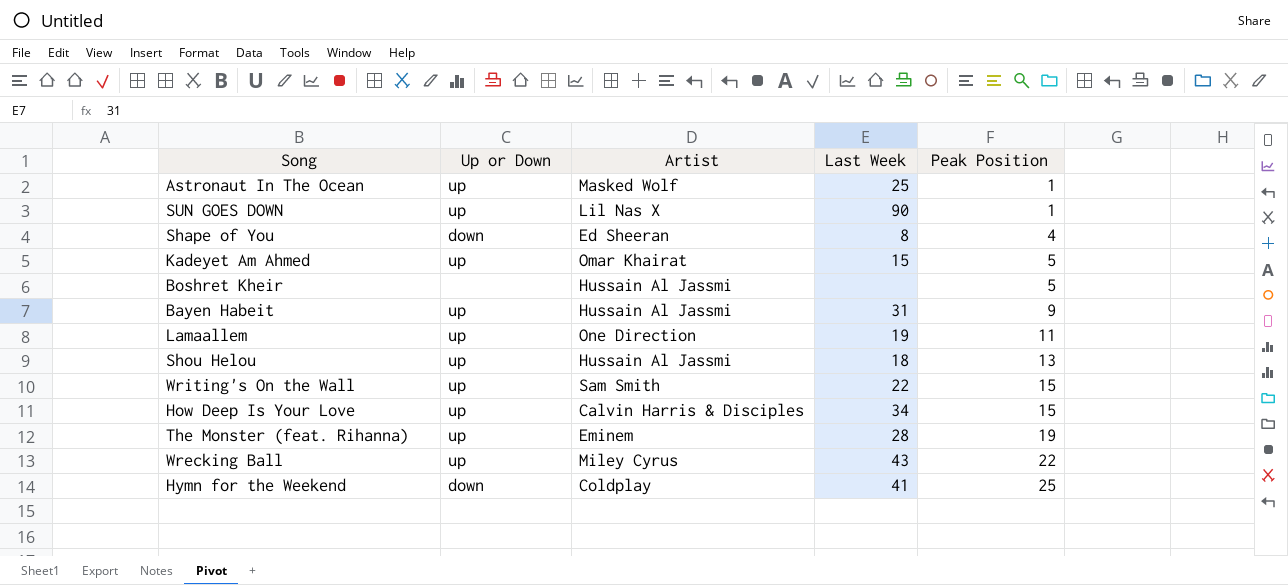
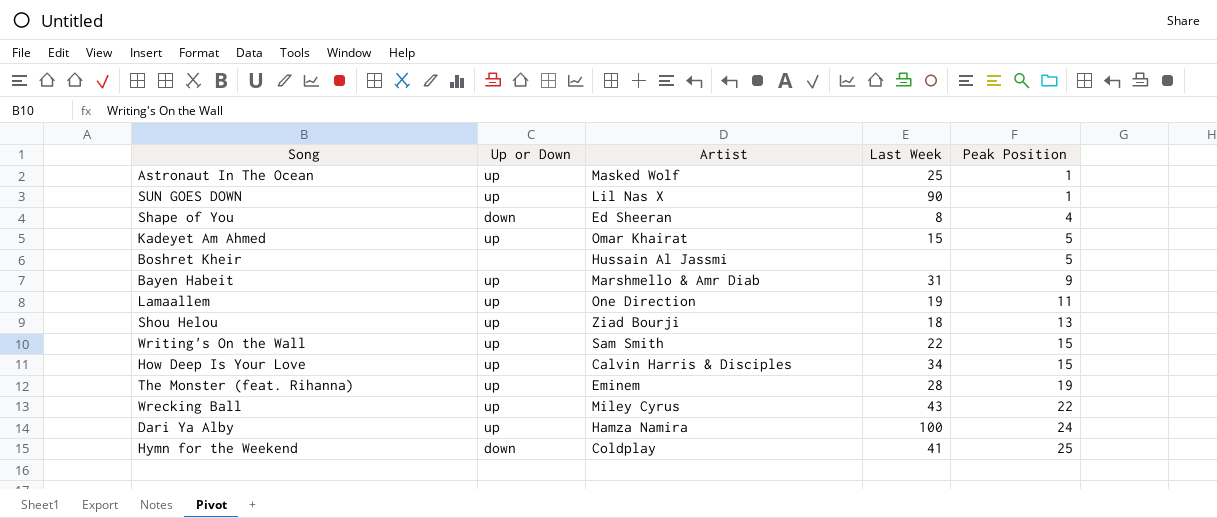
Bayen Habeit | Artist: Hussain Al Jassmi -> Marshmello & Amr Diab
Shou Helou | Artist: Hussain Al Jassmi -> Ziad Bourji
row Dari Ya Alby: none -> up | Hamza Namira | 100 | 24

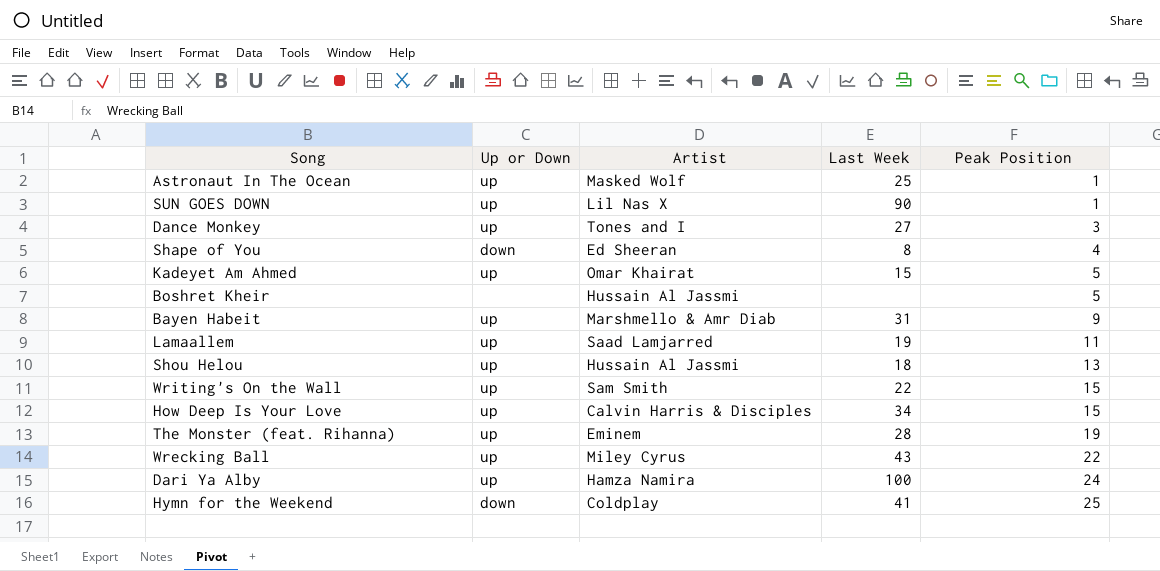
row Dance Monkey: none -> up | Tones and I | 27 | 3
Lamaallem | Artist: One Direction -> Saad Lamjarred
Shou Helou | Artist: Ziad Bourji -> Hussain Al Jassmi

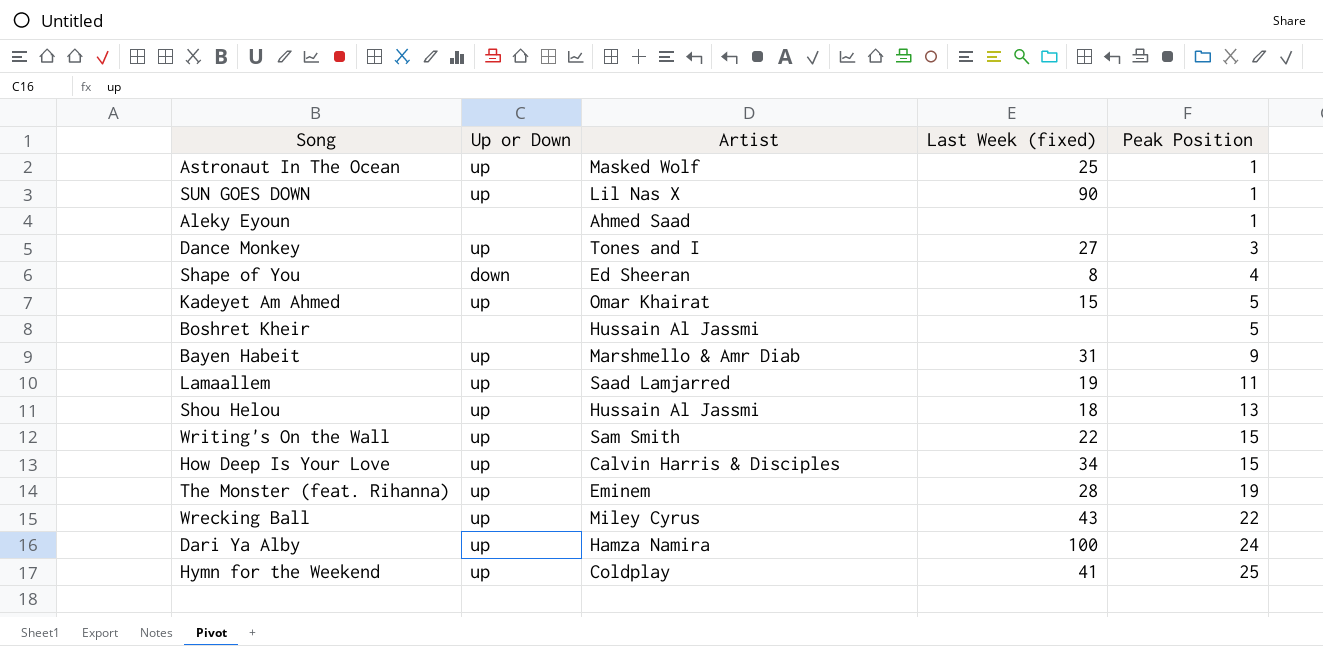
column name: Last Week -> Last Week (fixed)
row Aleky Eyoun: none -> none | Ahmed Saad | none | 1
Hymn for the Weekend | Up or Down: down -> up

